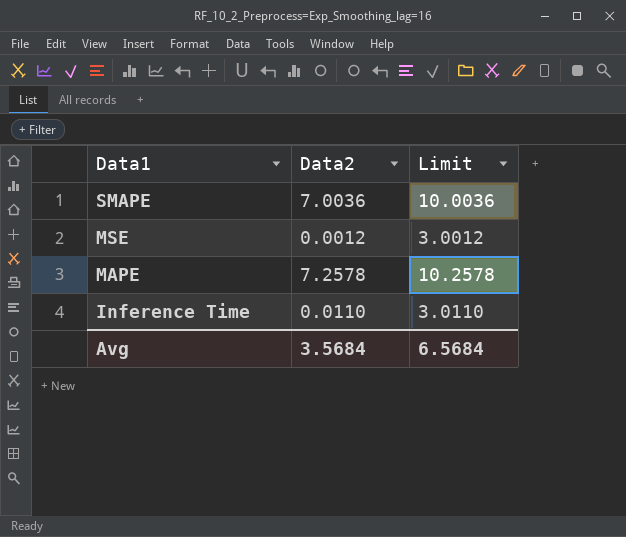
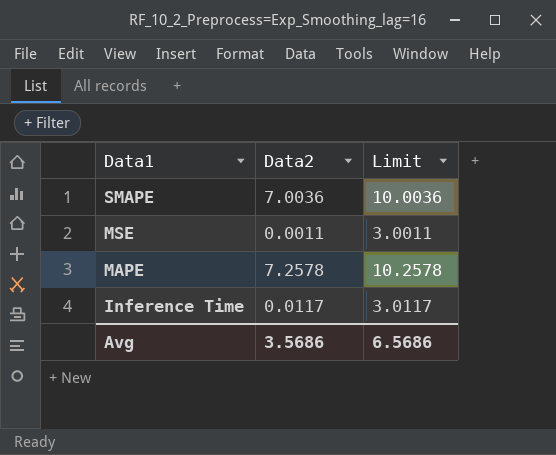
MSE | Data2: 0.0012 -> 0.0011
MSE | Limit: 3.0012 -> 3.0011
Inference Time | Data2: 0.0110 -> 0.0117
Inference Time | Limit: 3.0110 -> 3.0117
Avg | Data2: 3.5684 -> 3.5686
Avg | Limit: 6.5684 -> 6.5686

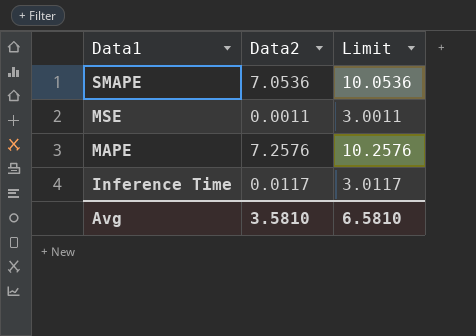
SMAPE | Data2: 7.0036 -> 7.0536
SMAPE | Limit: 10.0036 -> 10.0536
MAPE | Data2: 7.2578 -> 7.2576
MAPE | Limit: 10.2578 -> 10.2576
Avg | Data2: 3.5686 -> 3.5810
Avg | Limit: 6.5686 -> 6.5810

